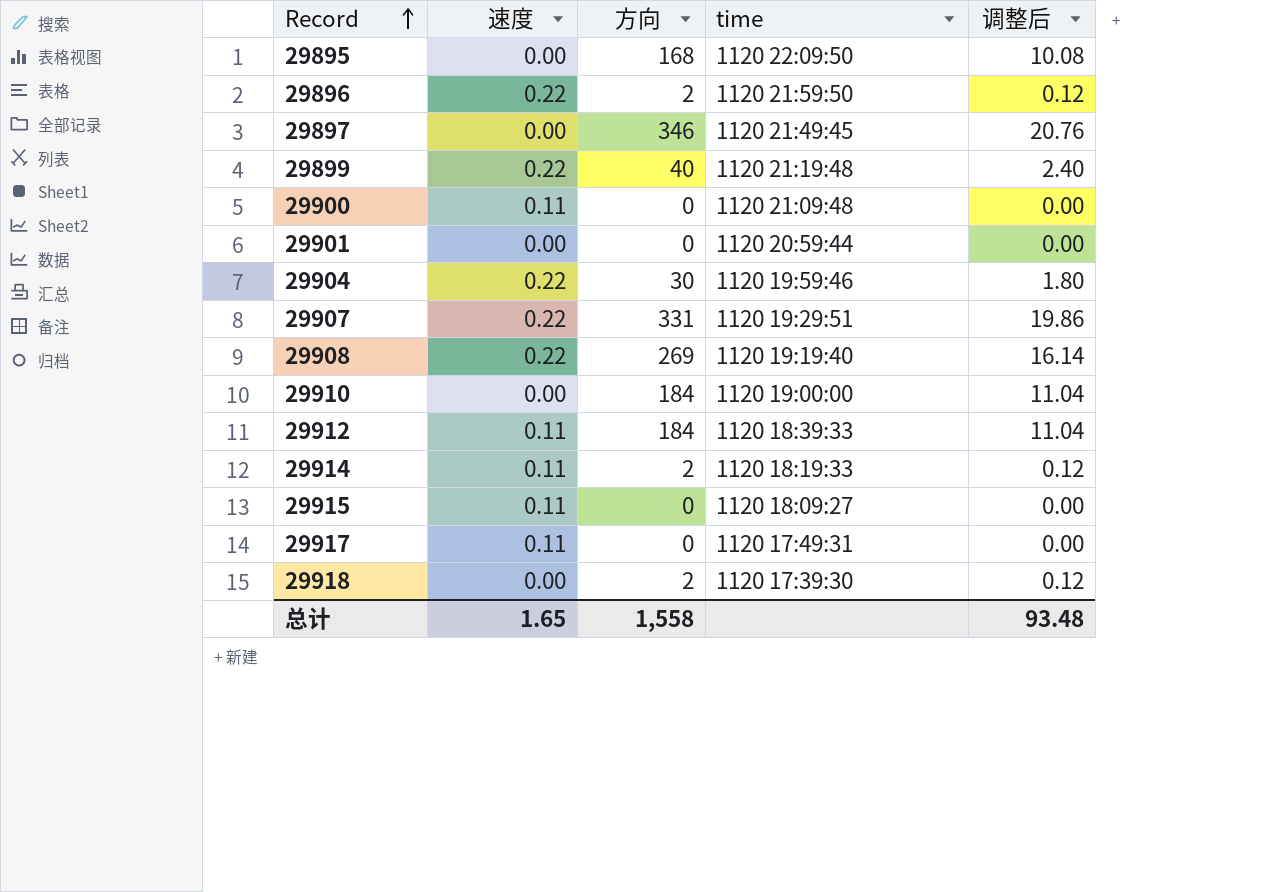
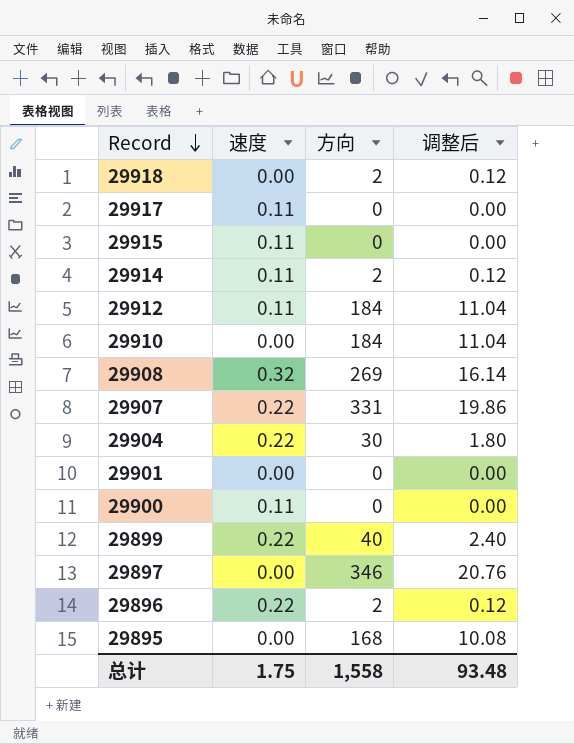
row order: Record ascending -> Record descending
column time | position: 4 -> none
29908 | 速度: 0.22 -> 0.32
总计 | 速度: 1.65 -> 1.75

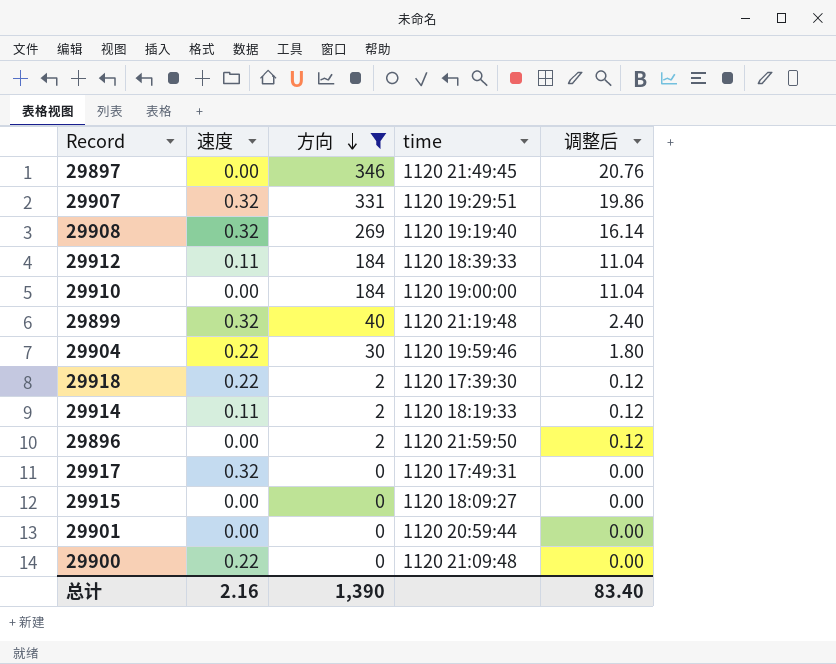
filter: none -> 方向 != 168
row order: Record descending -> 方向 descending
column time | position: none -> 4
29907 | 速度: 0.22 -> 0.32
29899 | 速度: 0.22 -> 0.32
29918 | 速度: 0.00 -> 0.22
29896 | 速度: 0.22 -> 0.00
29917 | 速度: 0.11 -> 0.32
29915 | 速度: 0.11 -> 0.00
29900 | 速度: 0.11 -> 0.22
总计 | 速度: 1.75 -> 2.16
总计 | 方向: 1,558 -> 1,390
总计 | 调整后: 93.48 -> 83.40

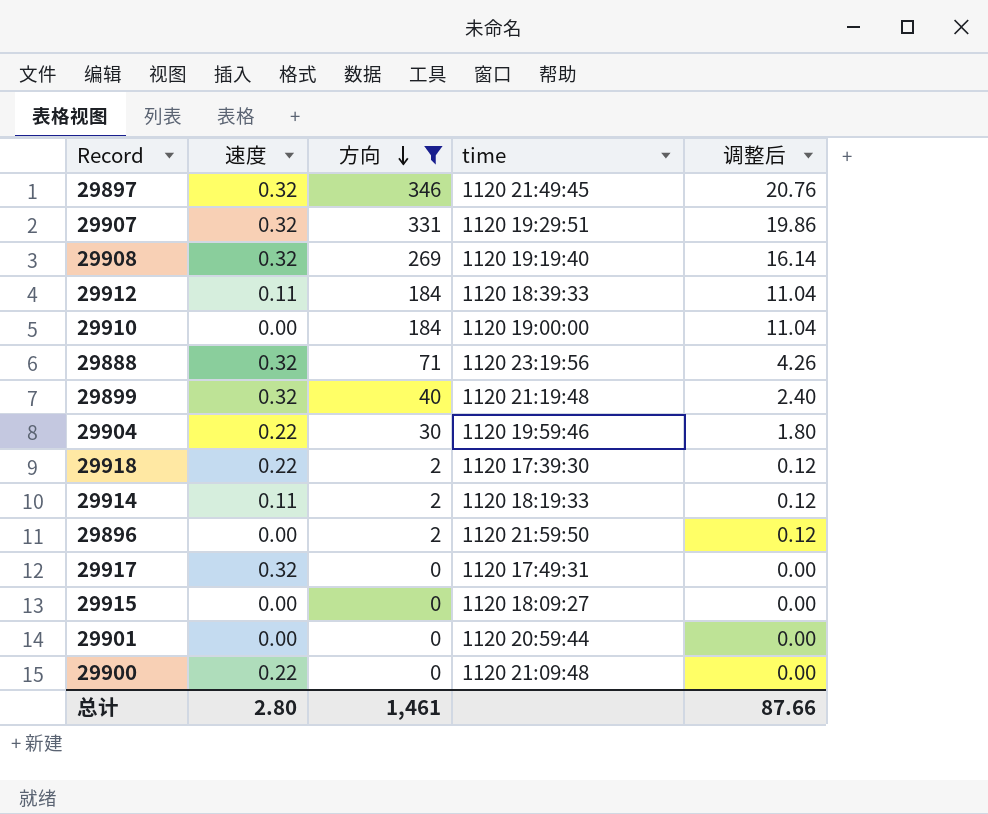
29897 | 速度: 0.00 -> 0.32
row 29888: none -> 0.32 | 71 | 1120 23:19:56 | 4.26
总计 | 速度: 2.16 -> 2.80
总计 | 方向: 1,390 -> 1,461
总计 | 调整后: 83.40 -> 87.66

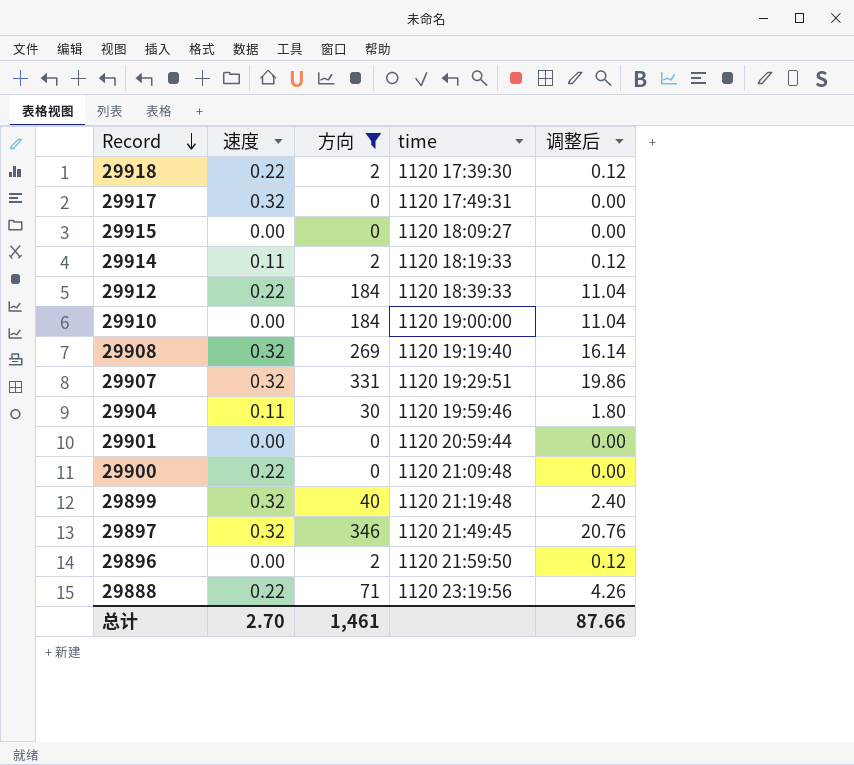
row order: 方向 descending -> Record descending
29912 | 速度: 0.11 -> 0.22
29904 | 速度: 0.22 -> 0.11
29888 | 速度: 0.32 -> 0.22
总计 | 速度: 2.80 -> 2.70

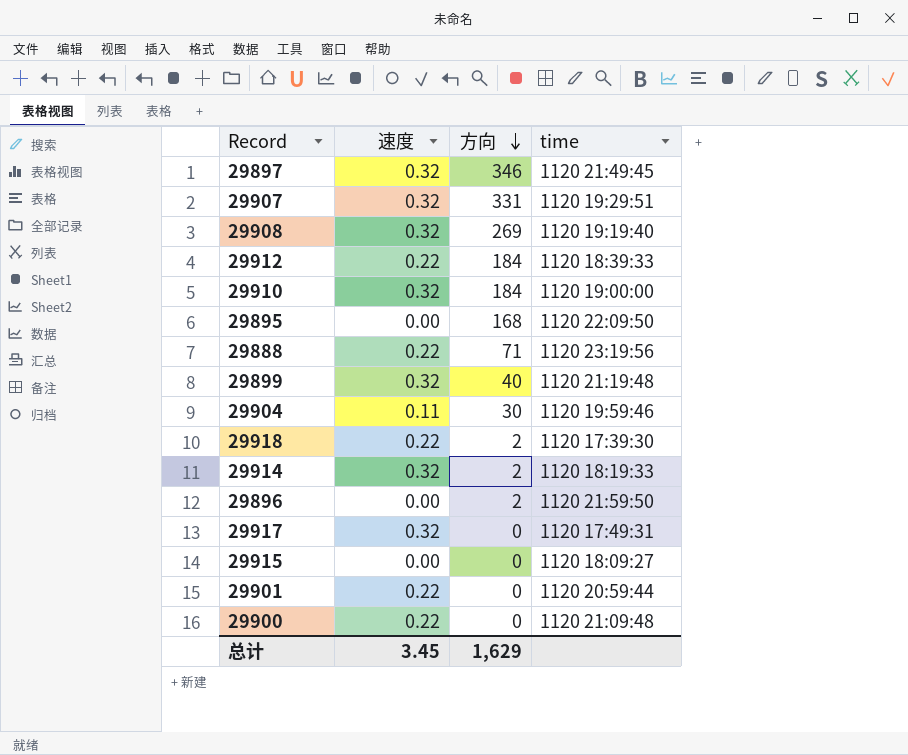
filter: 方向 != 168 -> none
row order: Record descending -> 方向 descending
column 调整后 | formula: [方向] * 0.06 -> none
29910 | 速度: 0.00 -> 0.32
29914 | 速度: 0.11 -> 0.32
29901 | 速度: 0.00 -> 0.22
总计 | 速度: 2.70 -> 3.45
总计 | 方向: 1,461 -> 1,629

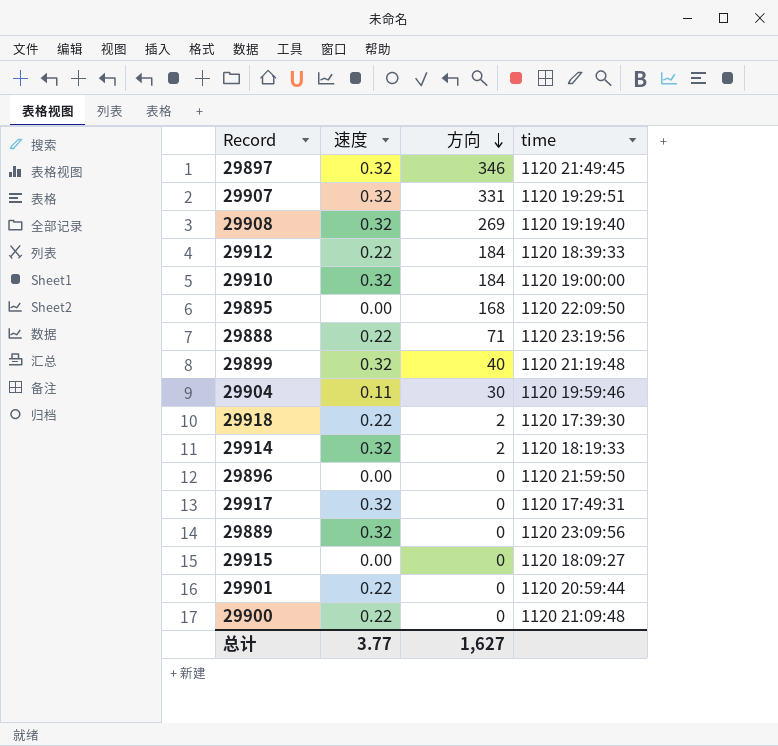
29896 | 方向: 2 -> 0
row 29889: none -> 0.32 | 0 | 1120 23:09:56
总计 | 速度: 3.45 -> 3.77
总计 | 方向: 1,629 -> 1,627

